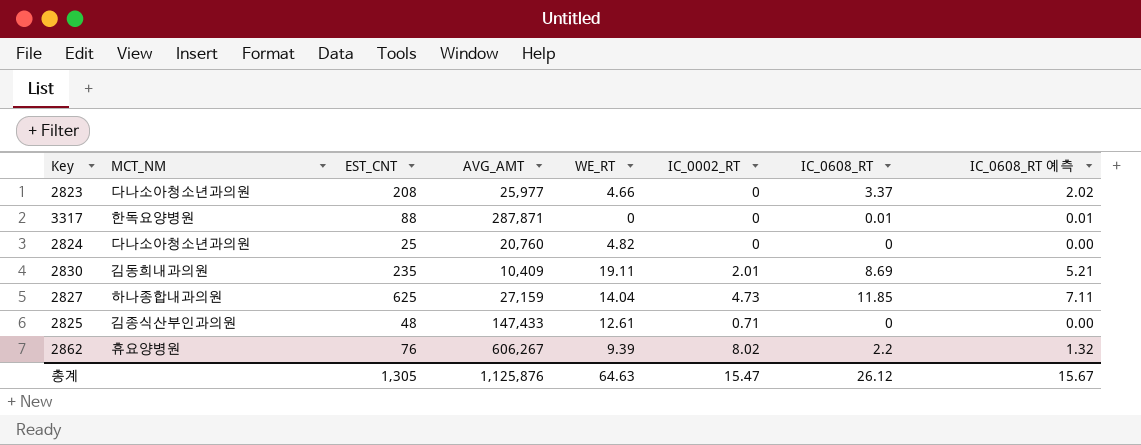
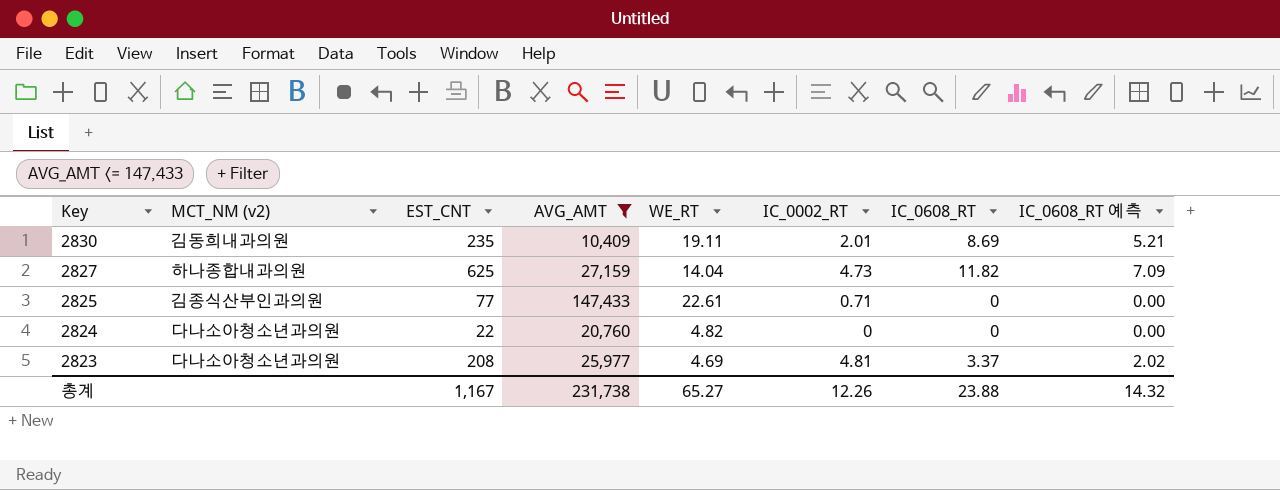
filter: none -> AVG_AMT <= 147,433
row order: none -> Key descending
column name: MCT_NM -> MCT_NM (v2)
2827 | IC_0608_RT: 11.85 -> 11.82
2827 | IC_0608_RT 예측: 7.11 -> 7.09
2825 | EST_CNT: 48 -> 77
2825 | WE_RT: 12.61 -> 22.61
2824 | EST_CNT: 25 -> 22
2823 | WE_RT: 4.66 -> 4.69
2823 | IC_0002_RT: 0 -> 4.81
총계 | EST_CNT: 1,305 -> 1,167
총계 | AVG_AMT: 1,125,876 -> 231,738
총계 | WE_RT: 64.63 -> 65.27
총계 | IC_0002_RT: 15.47 -> 12.26
총계 | IC_0608_RT: 26.12 -> 23.88
총계 | IC_0608_RT 예측: 15.67 -> 14.32

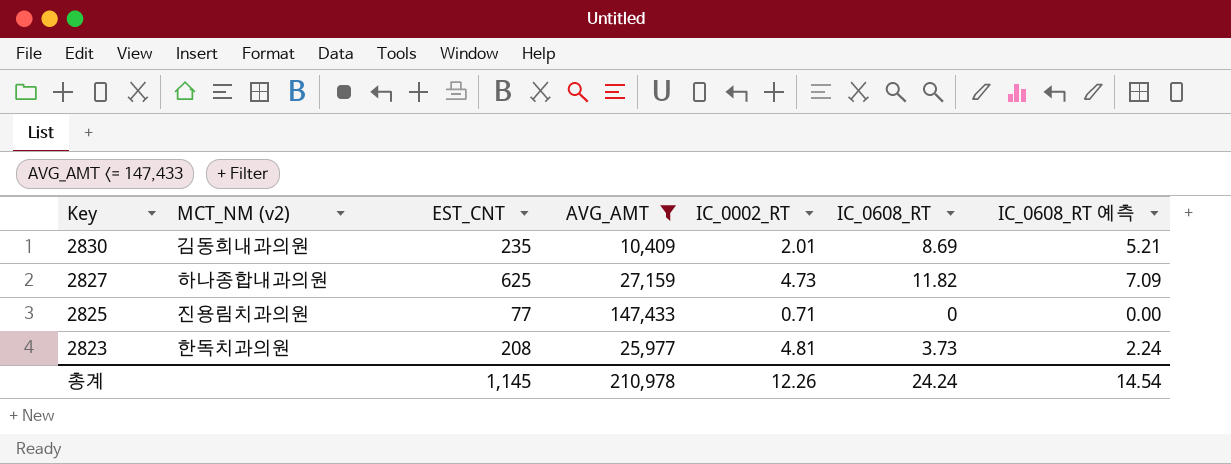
column WE_RT | position: 5 -> none
row 2824: 다나소아청소년과의원 | 22 | 20,760 | 4.82 | 0 | 0 | 0.00 -> none
2825 | MCT_NM (v2): 김종식산부인과의원 -> 진용림치과의원
2823 | MCT_NM (v2): 다나소아청소년과의원 -> 한독치과의원
2823 | IC_0608_RT: 3.37 -> 3.73
2823 | IC_0608_RT 예측: 2.02 -> 2.24
총계 | EST_CNT: 1,167 -> 1,145
총계 | AVG_AMT: 231,738 -> 210,978
총계 | IC_0608_RT: 23.88 -> 24.24
총계 | IC_0608_RT 예측: 14.32 -> 14.54

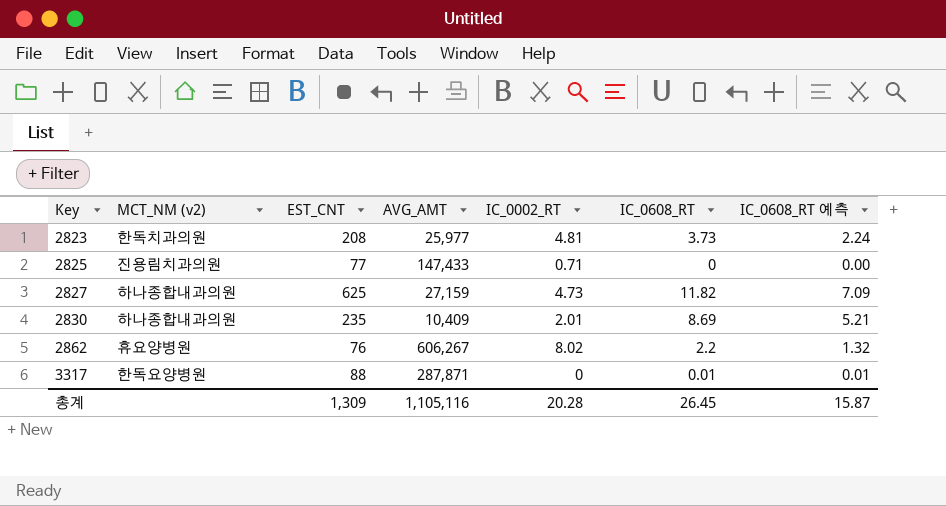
filter: AVG_AMT <= 147,433 -> none
row order: Key descending -> Key ascending
2830 | MCT_NM (v2): 김동희내과의원 -> 하나종합내과의원
총계 | EST_CNT: 1,145 -> 1,309
총계 | AVG_AMT: 210,978 -> 1,105,116
총계 | IC_0002_RT: 12.26 -> 20.28
총계 | IC_0608_RT: 24.24 -> 26.45
총계 | IC_0608_RT 예측: 14.54 -> 15.87

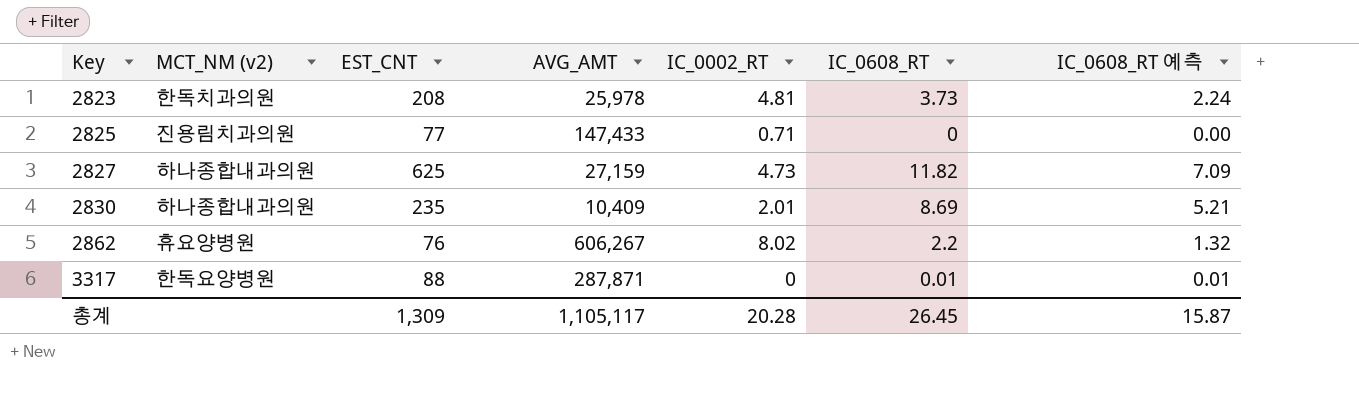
2823 | AVG_AMT: 25,977 -> 25,978
총계 | AVG_AMT: 1,105,116 -> 1,105,117

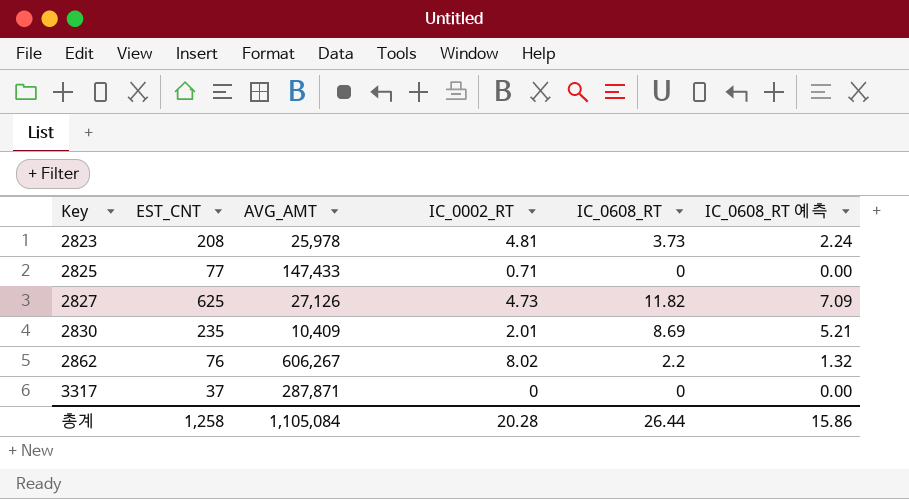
column MCT_NM (v2) | position: 2 -> none
2827 | AVG_AMT: 27,159 -> 27,126
3317 | EST_CNT: 88 -> 37
3317 | IC_0608_RT: 0.01 -> 0
3317 | IC_0608_RT 예측: 0.01 -> 0.00
총계 | EST_CNT: 1,309 -> 1,258
총계 | AVG_AMT: 1,105,117 -> 1,105,084
총계 | IC_0608_RT: 26.45 -> 26.44
총계 | IC_0608_RT 예측: 15.87 -> 15.86

